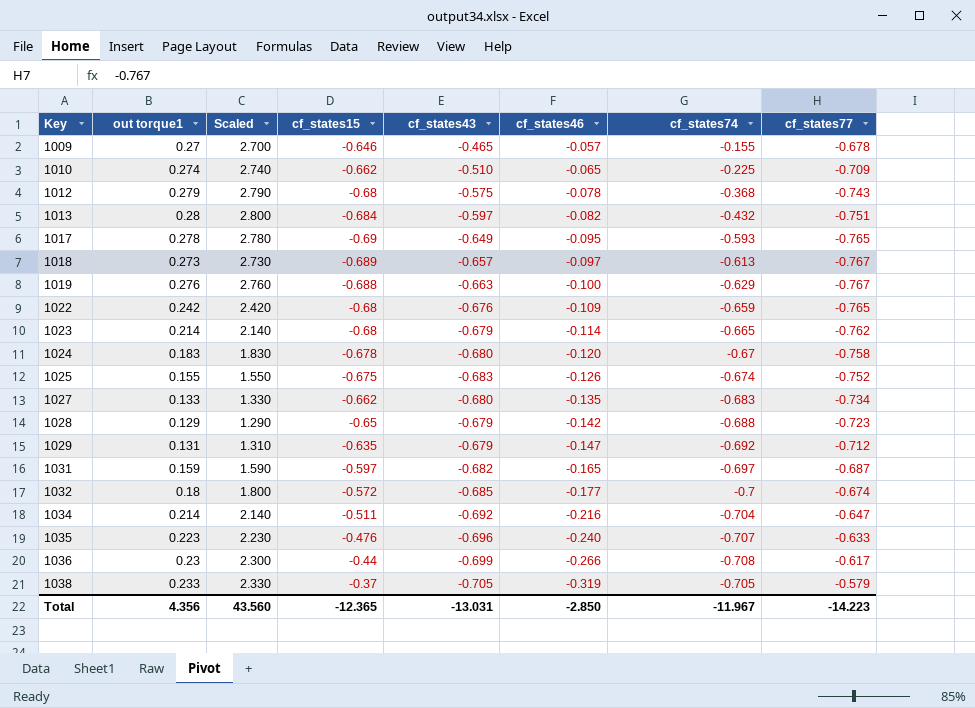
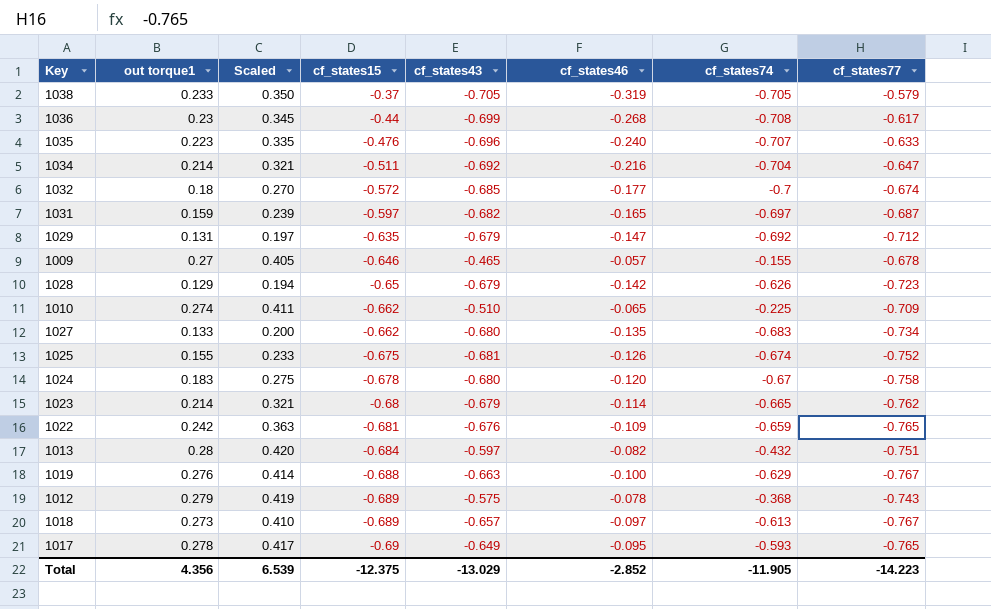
row order: Key ascending -> cf_states15 descending
column Scaled | formula: [out torque1] * 10 -> [out torque1] * 1.5
1036 | cf_states46: -0.266 -> -0.268
1028 | cf_states74: -0.688 -> -0.626
1025 | cf_states43: -0.683 -> -0.681
1022 | cf_states15: -0.68 -> -0.681
1012 | cf_states15: -0.68 -> -0.689
Total | Scaled: 43.560 -> 6.539
Total | cf_states15: -12.365 -> -12.375
Total | cf_states43: -13.031 -> -13.029
Total | cf_states46: -2.850 -> -2.852
Total | cf_states74: -11.967 -> -11.905

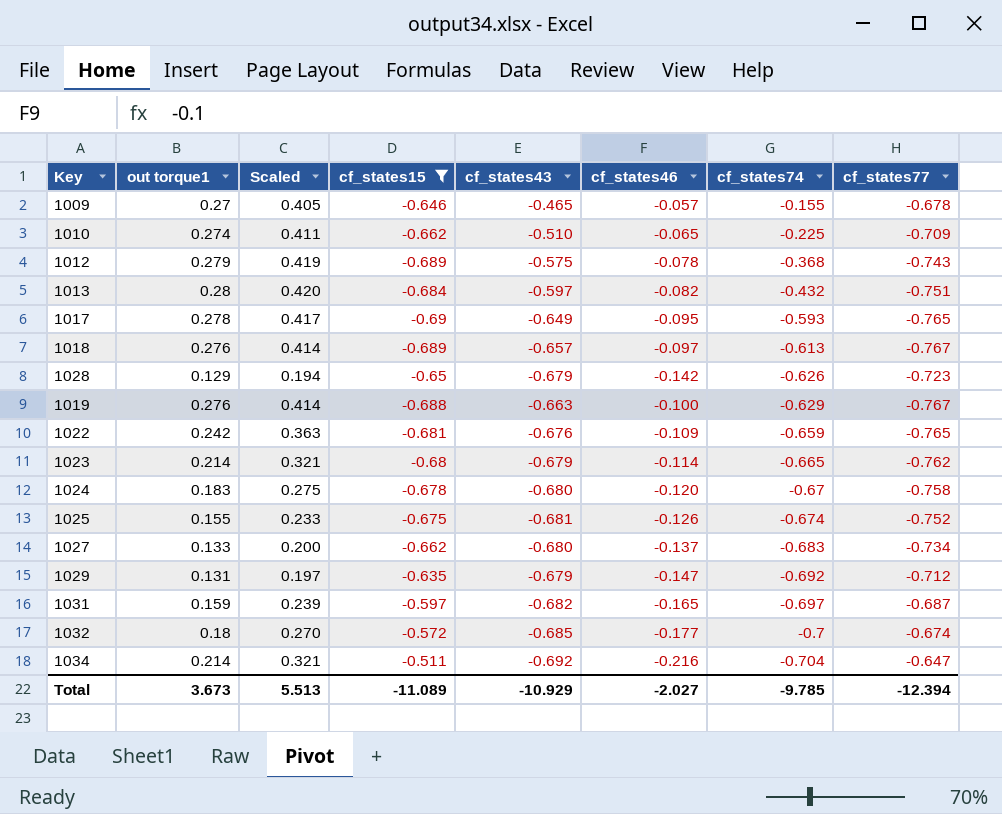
filter: none -> cf_states15 <= -0.511
row order: cf_states15 descending -> cf_states74 descending
1018 | out torque1: 0.273 -> 0.276
1018 | Scaled: 0.410 -> 0.414
1027 | cf_states46: -0.135 -> -0.137
Total | out torque1: 4.356 -> 3.673
Total | Scaled: 6.539 -> 5.513
Total | cf_states15: -12.375 -> -11.089
Total | cf_states43: -13.029 -> -10.929
Total | cf_states46: -2.852 -> -2.027
Total | cf_states74: -11.905 -> -9.785
Total | cf_states77: -14.223 -> -12.394

